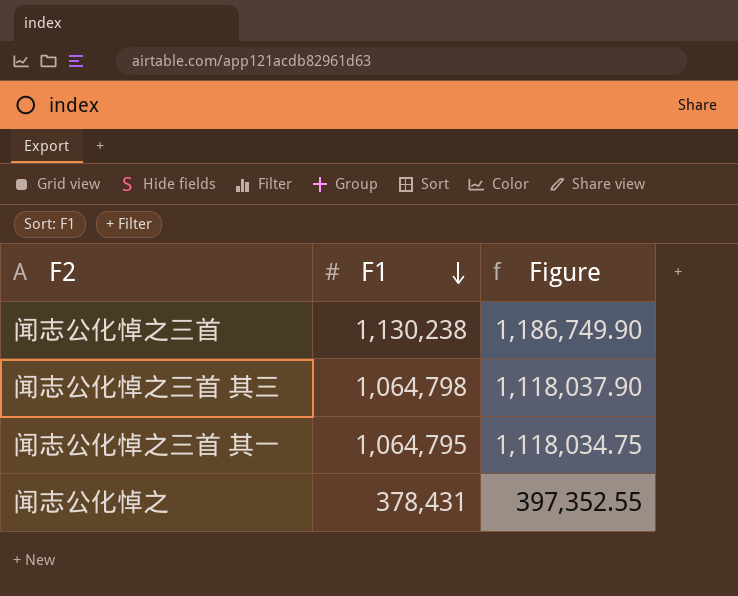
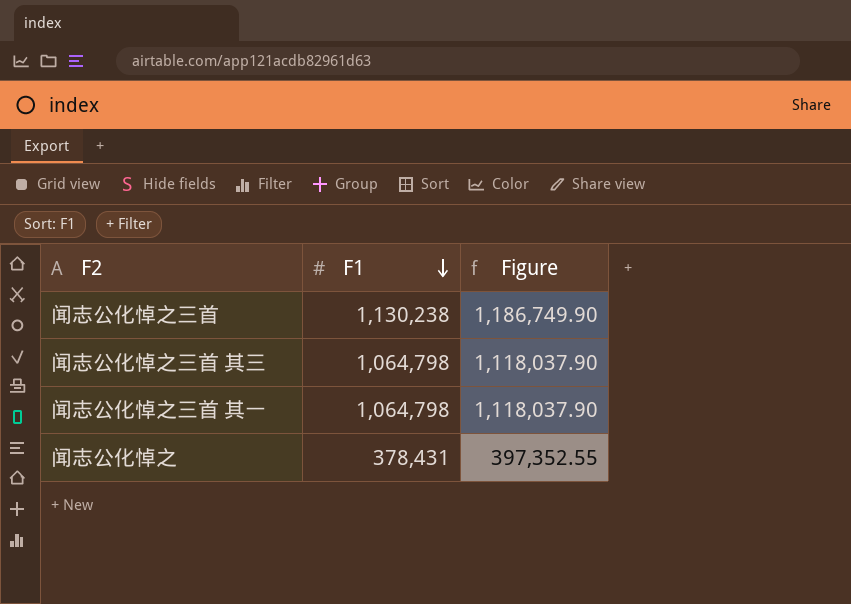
闻志公化悼之三首 其一 | F1: 1,064,795 -> 1,064,798
闻志公化悼之三首 其一 | Figure: 1,118,034.75 -> 1,118,037.90

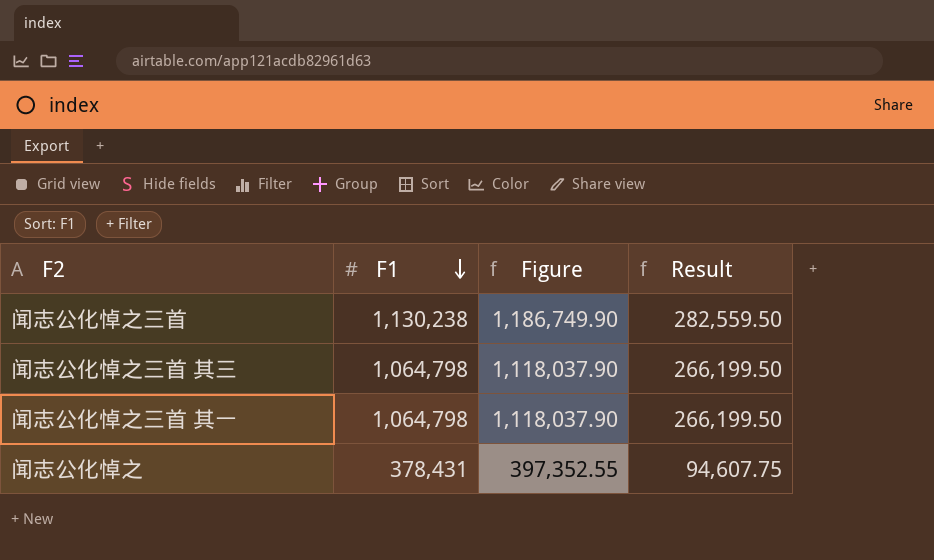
column Result | formula: none -> [F1] * 0.25

